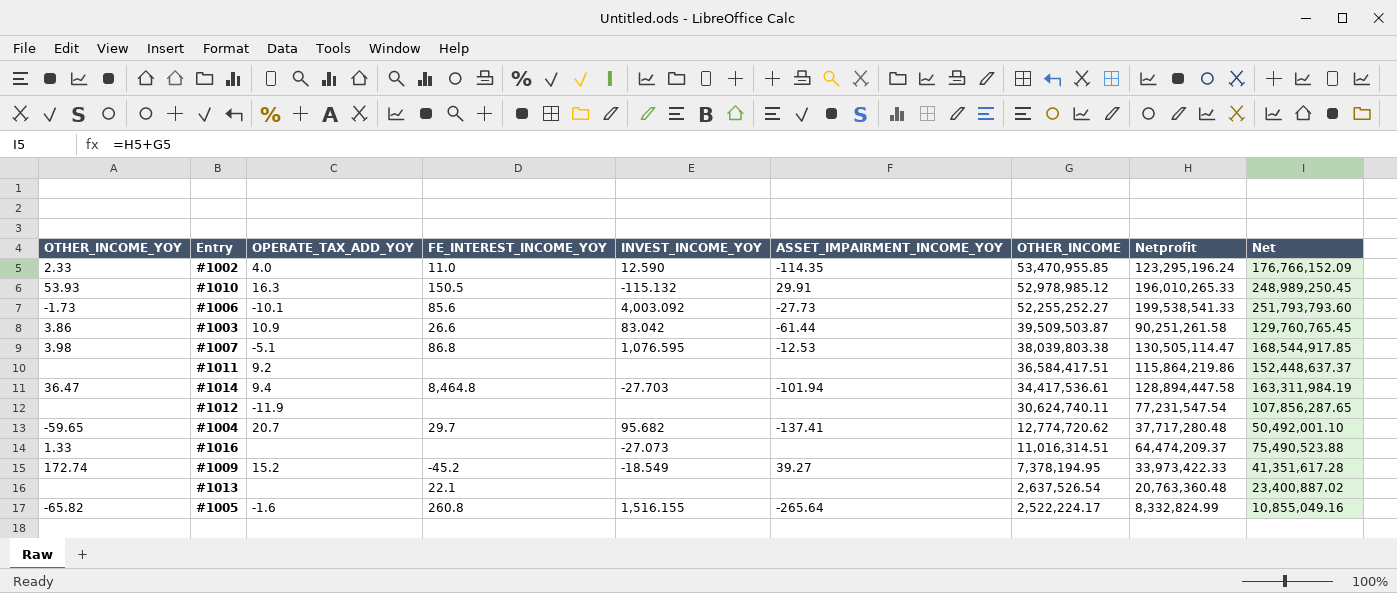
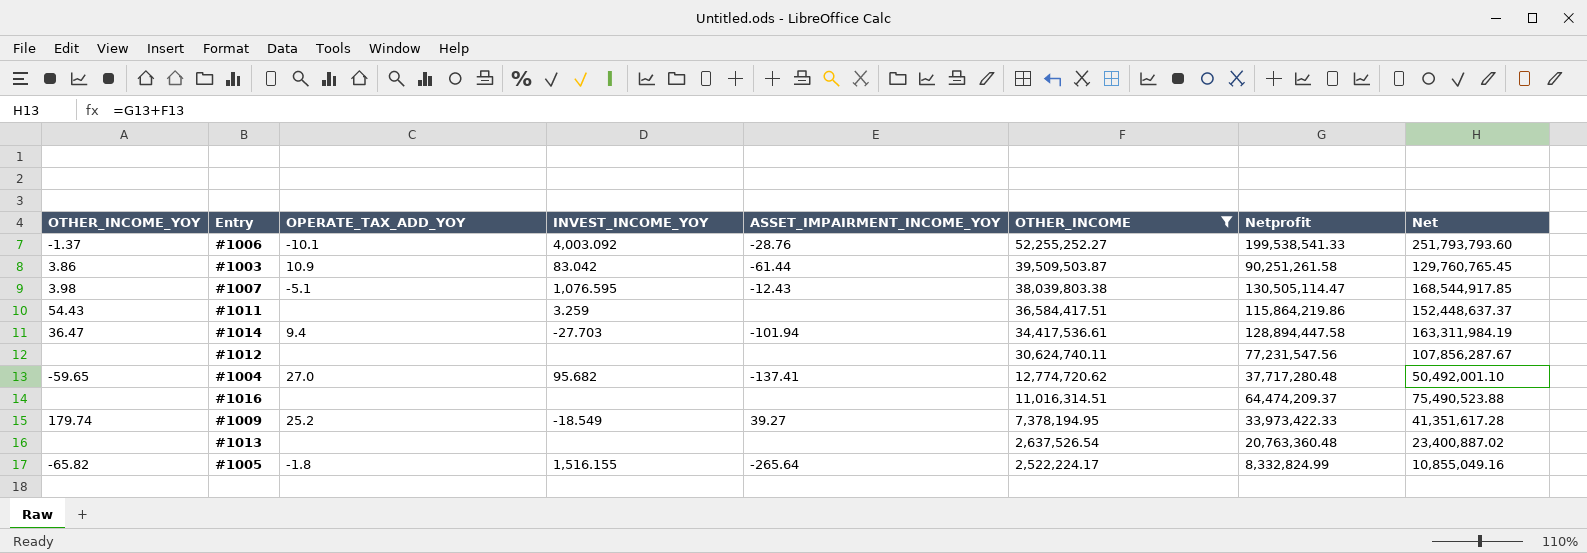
filter: none -> OTHER_INCOME <= 52,255,252.27
column FE_INTEREST_INCOME_YOY | position: 4 -> none
#1006 | OTHER_INCOME_YOY: -1.73 -> -1.37
#1006 | ASSET_IMPAIRMENT_INCOME_YOY: -27.73 -> -28.76
#1007 | ASSET_IMPAIRMENT_INCOME_YOY: -12.53 -> -12.43
#1011 | OTHER_INCOME_YOY: none -> 54.43
#1011 | OPERATE_TAX_ADD_YOY: 9.2 -> none
#1011 | INVEST_INCOME_YOY: none -> 3.259
#1012 | OPERATE_TAX_ADD_YOY: -11.9 -> none
#1012 | Netprofit: 77,231,547.54 -> 77,231,547.56
#1012 | Net: 107,856,287.65 -> 107,856,287.67
#1004 | OPERATE_TAX_ADD_YOY: 20.7 -> 27.0
#1016 | OTHER_INCOME_YOY: 1.33 -> none
#1016 | INVEST_INCOME_YOY: -27.073 -> none
#1009 | OTHER_INCOME_YOY: 172.74 -> 179.74
#1009 | OPERATE_TAX_ADD_YOY: 15.2 -> 25.2
#1005 | OPERATE_TAX_ADD_YOY: -1.6 -> -1.8

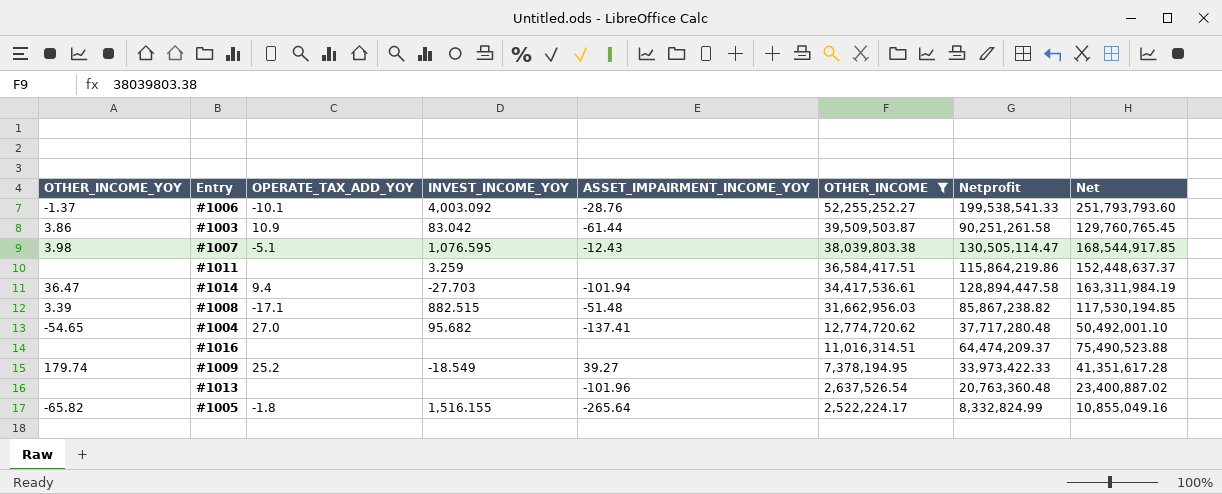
row #1012: none | none | none | none | 30,624,740.11 | 77,231,547.56 | 107,856,287.67 -> none
#1011 | OTHER_INCOME_YOY: 54.43 -> none
row #1008: none -> 3.39 | -17.1 | 882.515 | -51.48 | 31,662,956.03 | 85,867,238.82 | 117,530,194.85
#1004 | OTHER_INCOME_YOY: -59.65 -> -54.65
#1013 | ASSET_IMPAIRMENT_INCOME_YOY: none -> -101.96

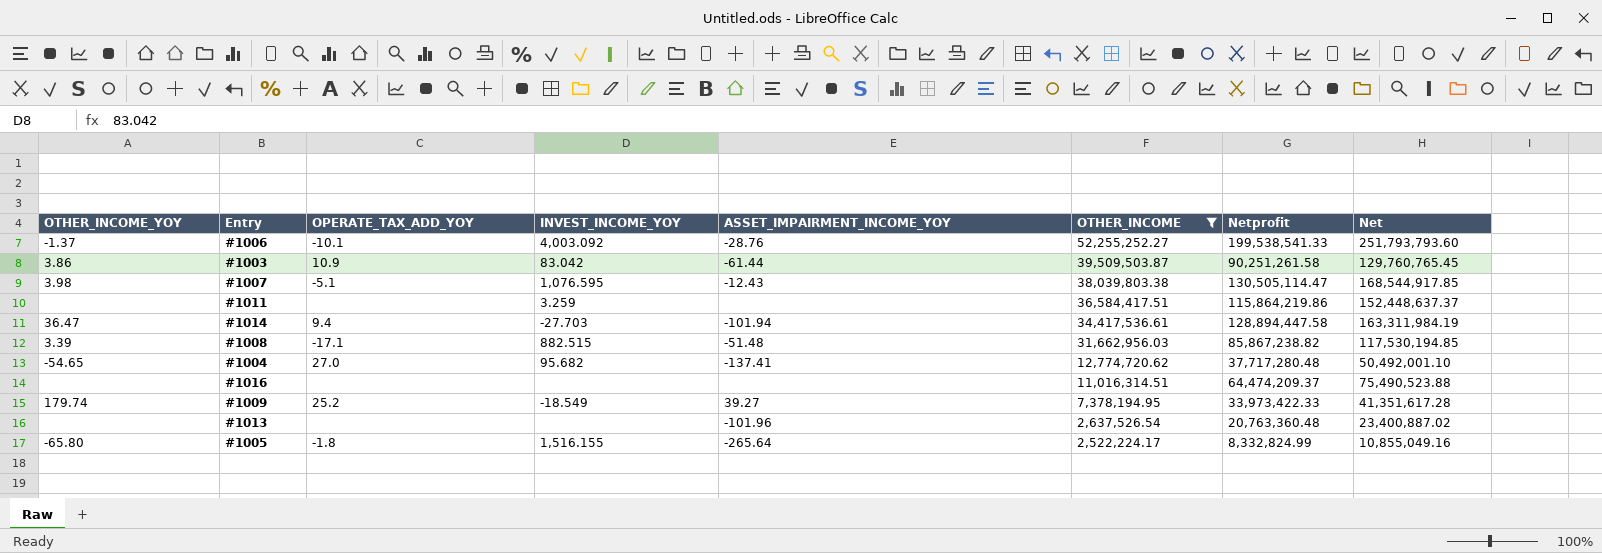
#1005 | OTHER_INCOME_YOY: -65.82 -> -65.80

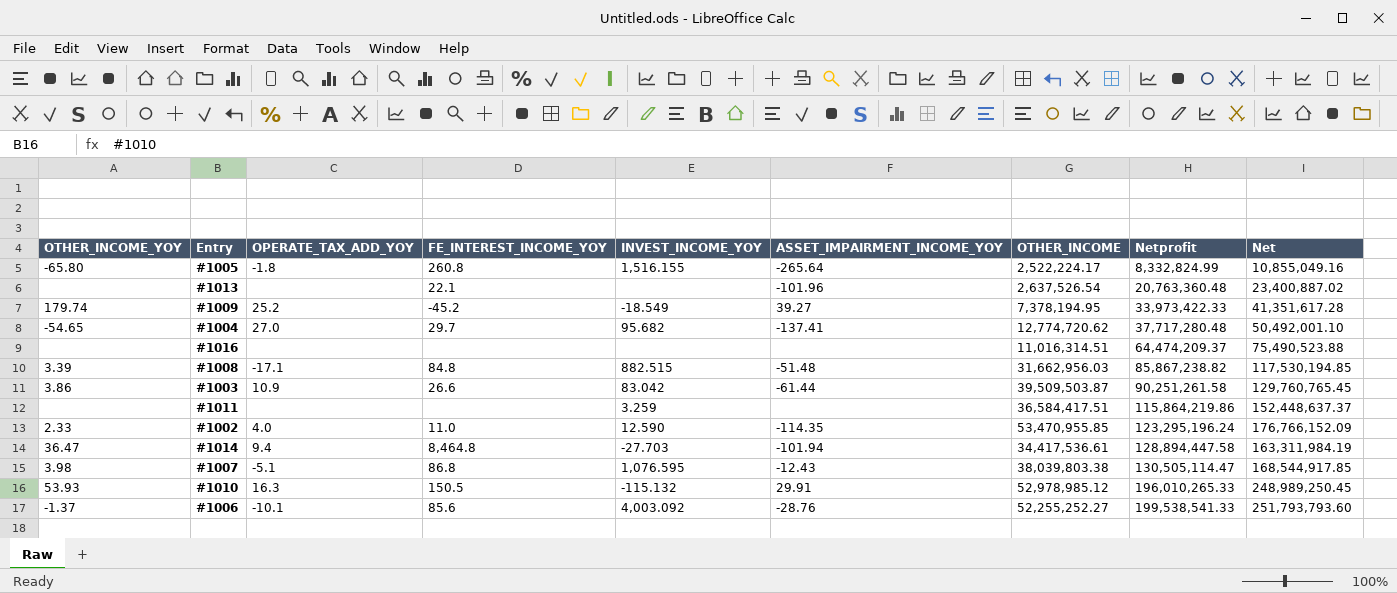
filter: OTHER_INCOME <= 52,255,252.27 -> none
row order: OTHER_INCOME descending -> Netprofit ascending
column FE_INTEREST_INCOME_YOY | position: none -> 4

